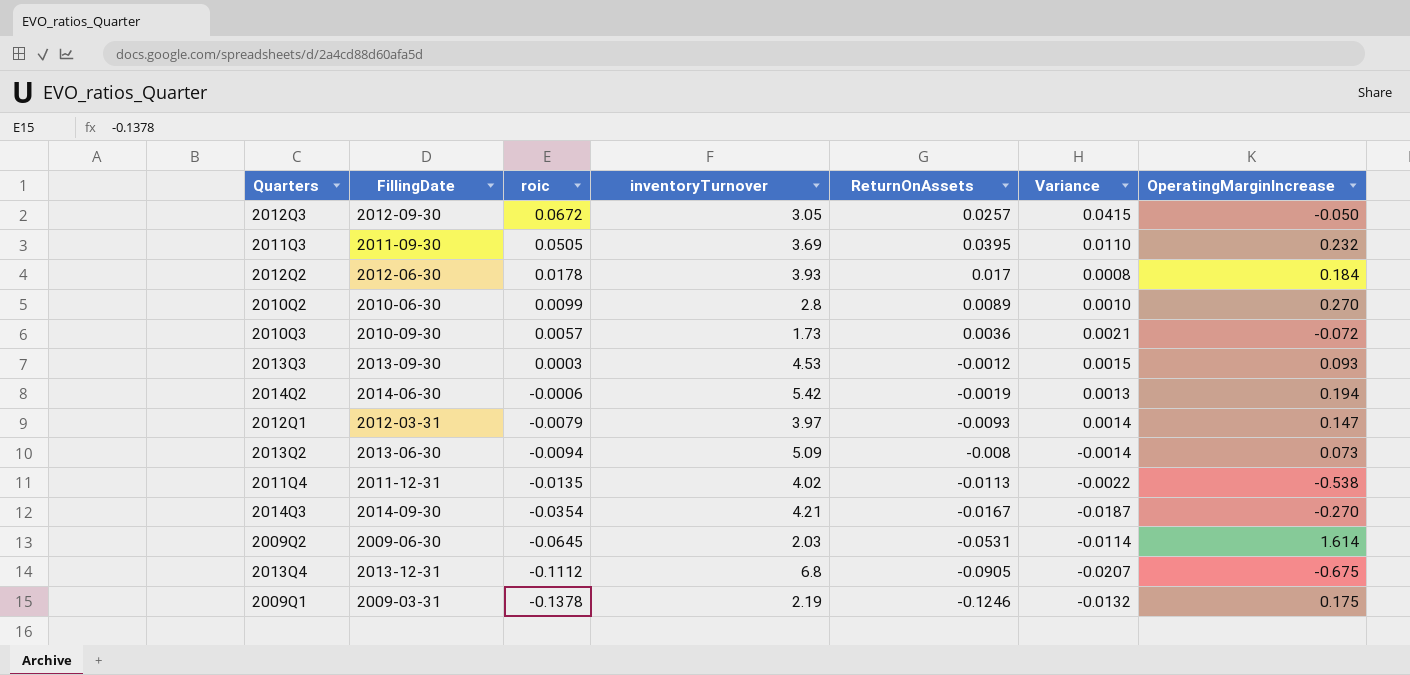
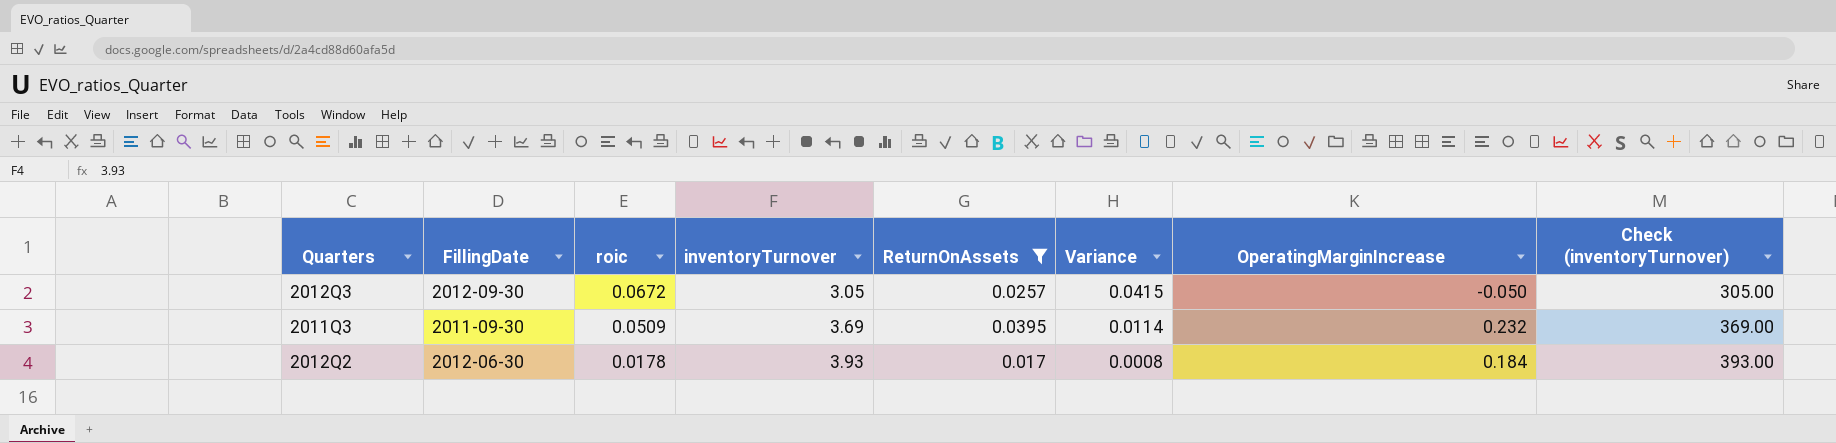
filter: none -> ReturnOnAssets >= 0.017
column Check (inventoryTurnover) | formula: none -> [inventoryTurnover] * 100
2011Q3 | roic: 0.0505 -> 0.0509
2011Q3 | Variance: 0.0110 -> 0.0114

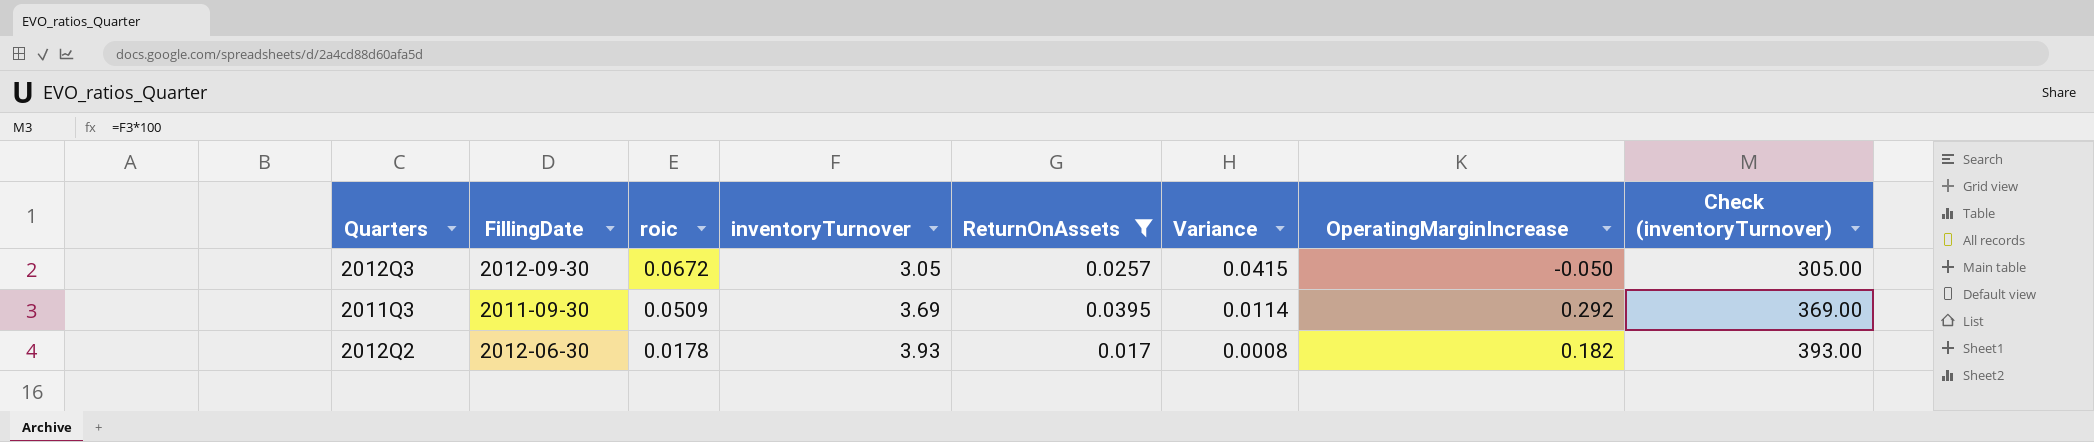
2011Q3 | OperatingMarginIncrease: 0.232 -> 0.292
2012Q2 | OperatingMarginIncrease: 0.184 -> 0.182

